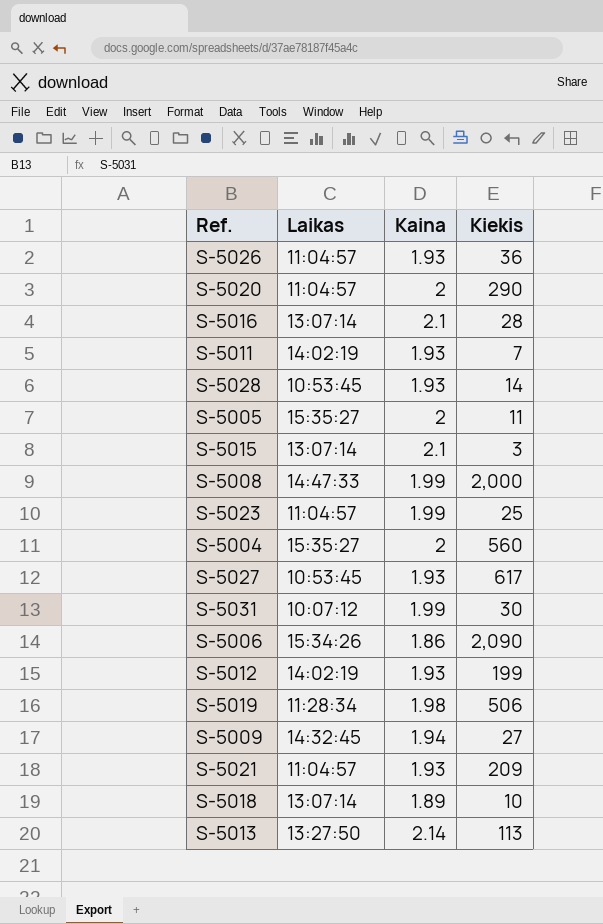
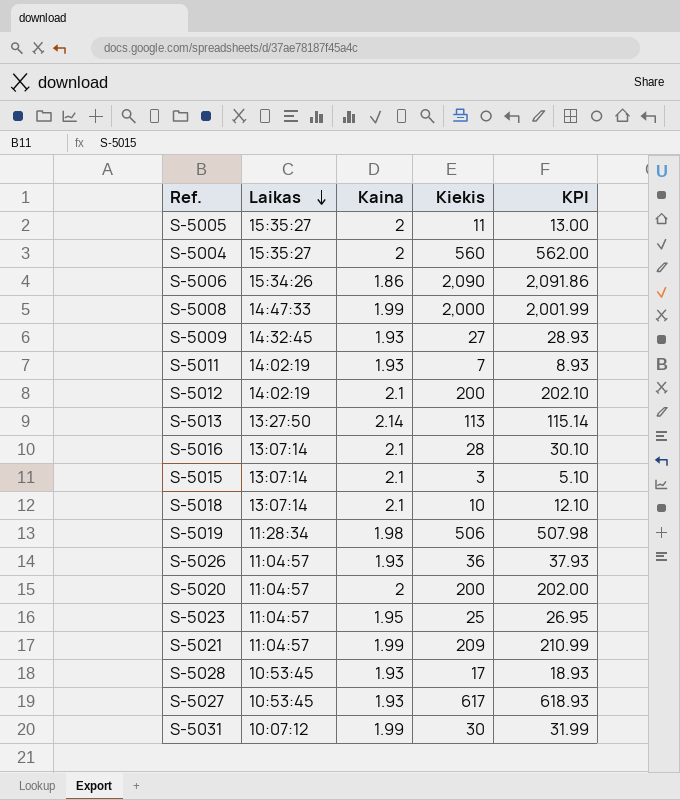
row order: none -> Laikas descending
column KPI | formula: none -> [Kaina] + [Kiekis]
S-5009 | Kaina: 1.94 -> 1.93
S-5012 | Kaina: 1.93 -> 2.1
S-5012 | Kiekis: 199 -> 200
S-5018 | Kaina: 1.89 -> 2.1
S-5020 | Kiekis: 290 -> 200
S-5023 | Kaina: 1.99 -> 1.95
S-5021 | Kaina: 1.93 -> 1.99
S-5028 | Kiekis: 14 -> 17

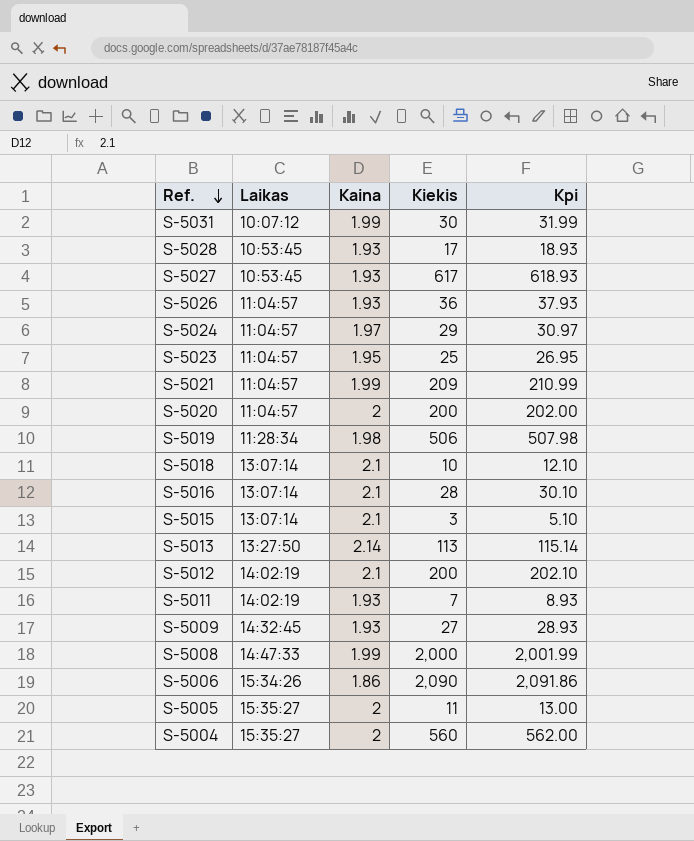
row order: Laikas descending -> Ref. descending
column name: KPI -> Kpi
row S-5024: none -> 11:04:57 | 1.97 | 29 | 30.97

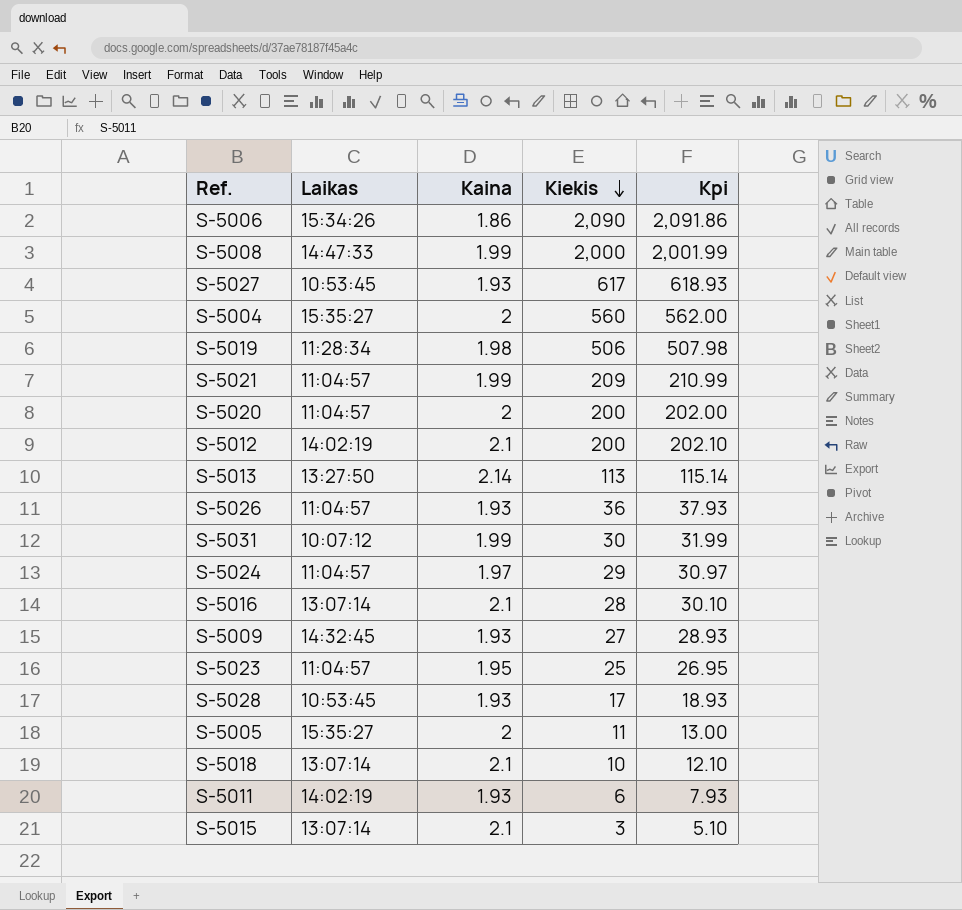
row order: Ref. descending -> Kiekis descending
S-5011 | Kiekis: 7 -> 6
S-5011 | Kpi: 8.93 -> 7.93

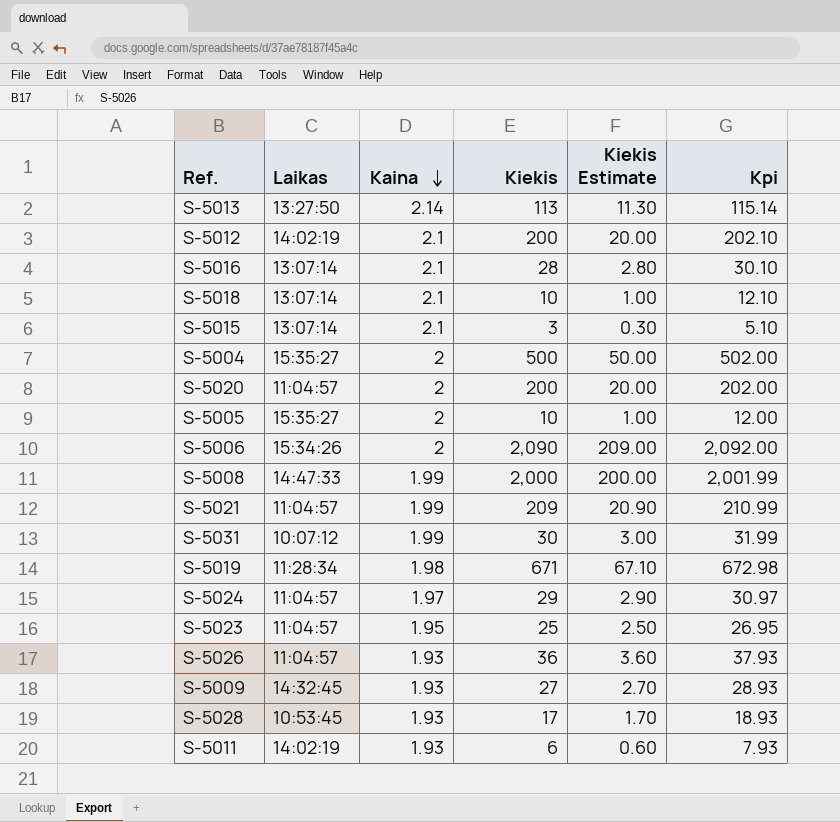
row order: Kiekis descending -> Kaina descending
column Kiekis Estimate | formula: none -> [Kiekis] * 0.1
row S-5027: 10:53:45 | 1.93 | 617 | 618.93 -> none
S-5004 | Kiekis: 560 -> 500
S-5004 | Kpi: 562.00 -> 502.00
S-5005 | Kiekis: 11 -> 10
S-5005 | Kpi: 13.00 -> 12.00
S-5006 | Kaina: 1.86 -> 2
S-5006 | Kpi: 2,091.86 -> 2,092.00
S-5019 | Kiekis: 506 -> 671
S-5019 | Kpi: 507.98 -> 672.98

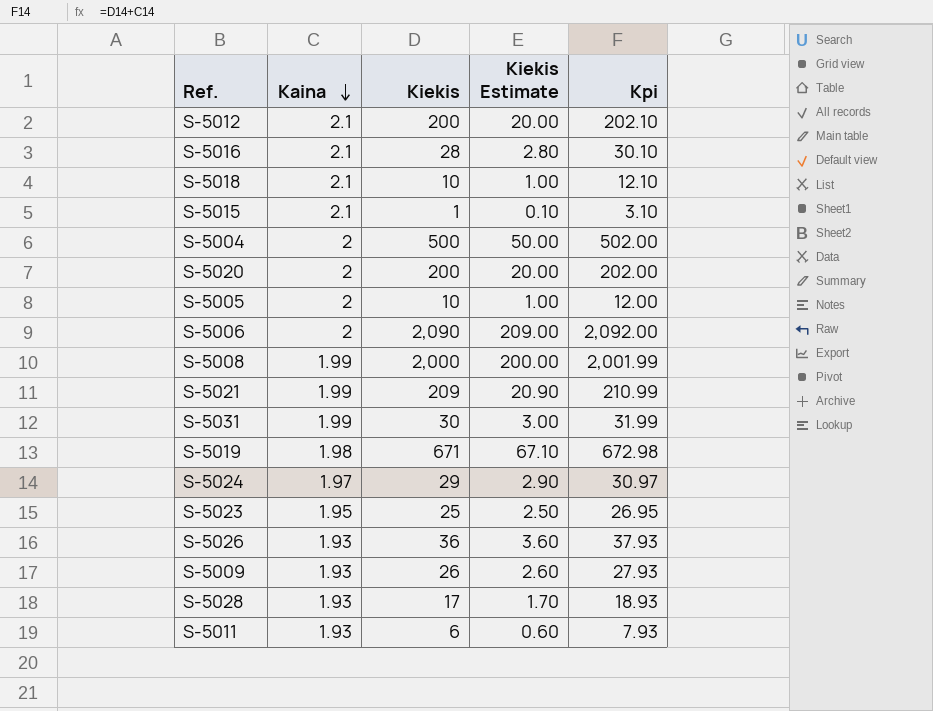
column Laikas | position: 2 -> none
row S-5013: 13:27:50 | 2.14 | 113 | 11.30 | 115.14 -> none
S-5015 | Kiekis: 3 -> 1
S-5015 | Kiekis Estimate: 0.30 -> 0.10
S-5015 | Kpi: 5.10 -> 3.10
S-5009 | Kiekis: 27 -> 26
S-5009 | Kiekis Estimate: 2.70 -> 2.60
S-5009 | Kpi: 28.93 -> 27.93

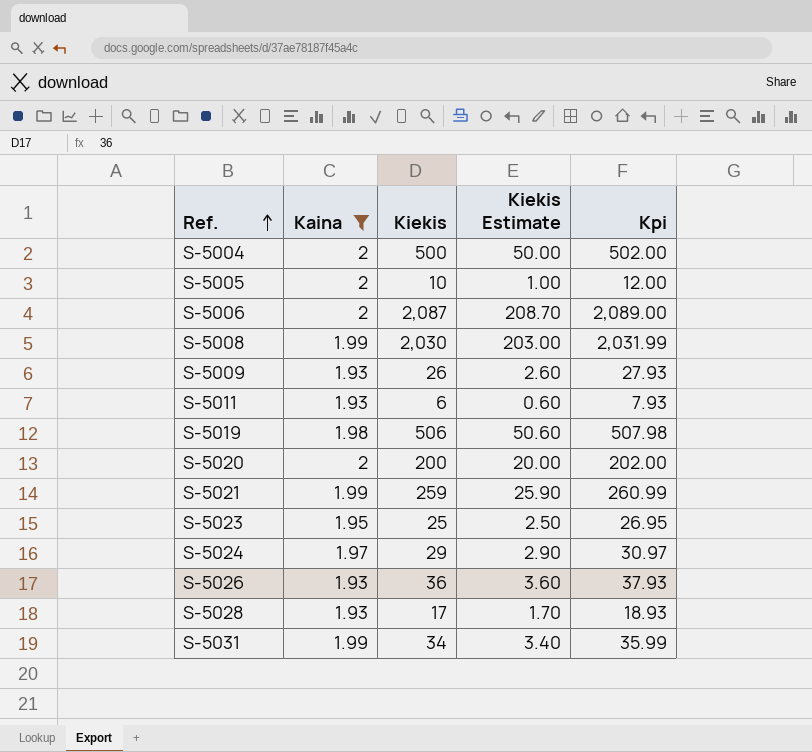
filter: none -> Kaina != 2.1
row order: Kaina descending -> Ref. ascending
S-5006 | Kiekis: 2,090 -> 2,087
S-5006 | Kiekis Estimate: 209.00 -> 208.70
S-5006 | Kpi: 2,092.00 -> 2,089.00
S-5008 | Kiekis: 2,000 -> 2,030
S-5008 | Kiekis Estimate: 200.00 -> 203.00
S-5008 | Kpi: 2,001.99 -> 2,031.99
S-5019 | Kiekis: 671 -> 506
S-5019 | Kiekis Estimate: 67.10 -> 50.60
S-5019 | Kpi: 672.98 -> 507.98
S-5021 | Kiekis: 209 -> 259
S-5021 | Kiekis Estimate: 20.90 -> 25.90
S-5021 | Kpi: 210.99 -> 260.99
S-5031 | Kiekis: 30 -> 34
S-5031 | Kiekis Estimate: 3.00 -> 3.40
S-5031 | Kpi: 31.99 -> 35.99

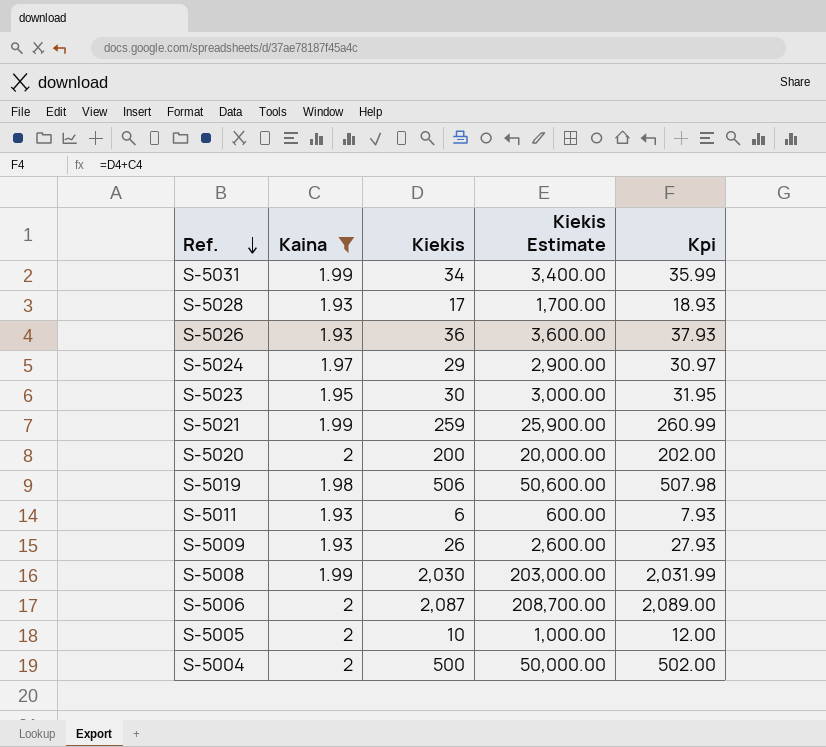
row order: Ref. ascending -> Ref. descending
column Kiekis Estimate | formula: [Kiekis] * 0.1 -> [Kiekis] * 100
S-5023 | Kiekis: 25 -> 30
S-5023 | Kpi: 26.95 -> 31.95

